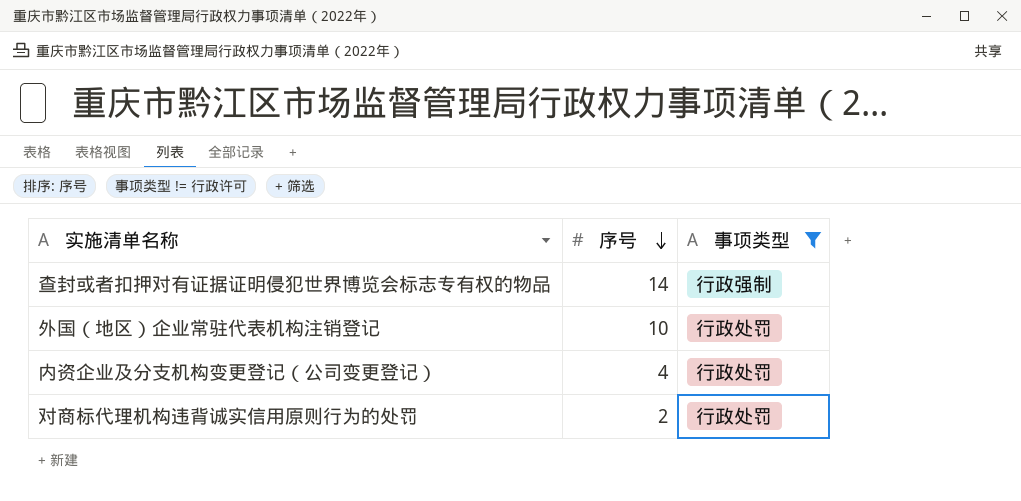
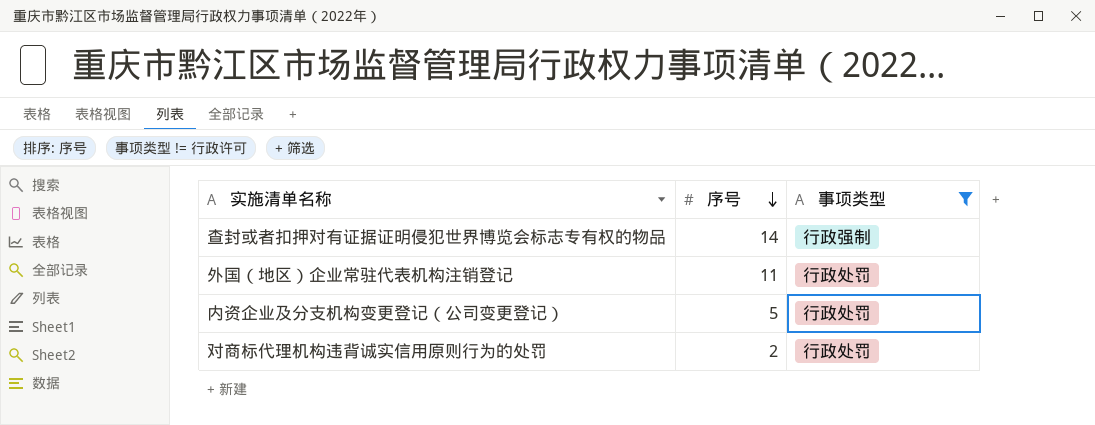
外国（地区）企业常驻代表机构注销登记 | 序号: 10 -> 11
内资企业及分支机构变更登记（公司变更登记） | 序号: 4 -> 5

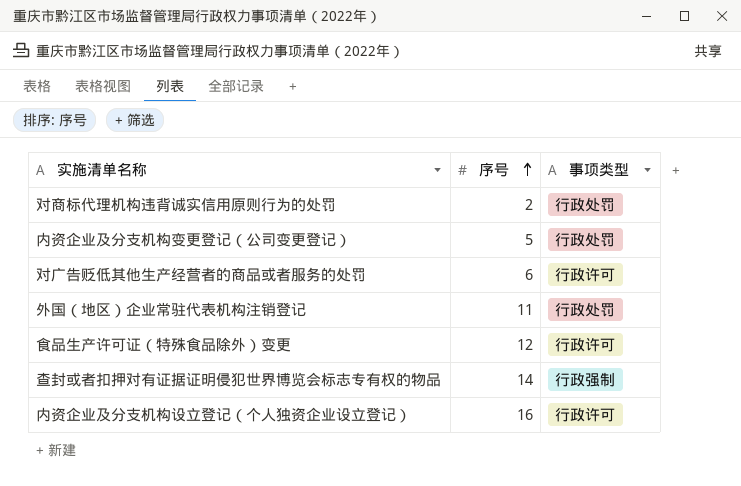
filter: 事项类型 != 行政许可 -> none
row order: 序号 descending -> 序号 ascending

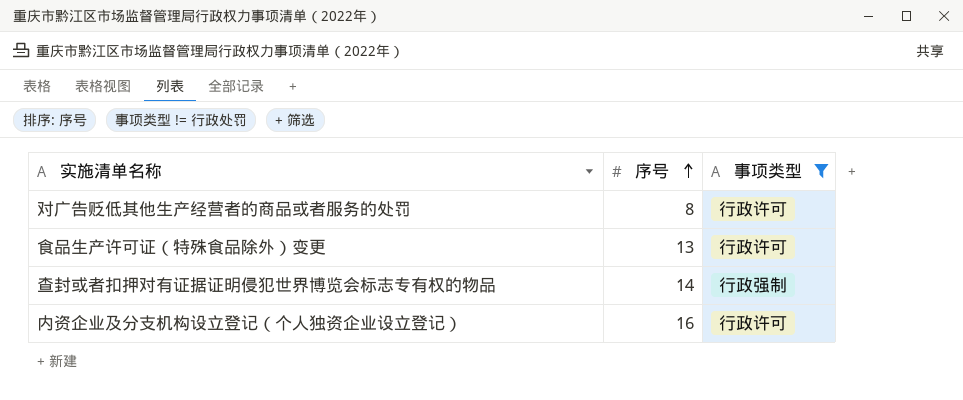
filter: none -> 事项类型 != 行政处罚
对广告贬低其他生产经营者的商品或者服务的处罚 | 序号: 6 -> 8
食品生产许可证（特殊食品除外）变更 | 序号: 12 -> 13

